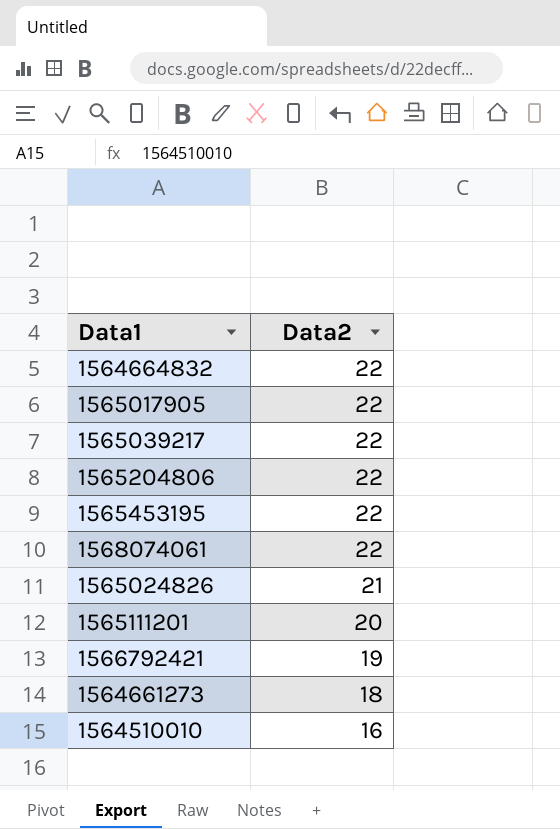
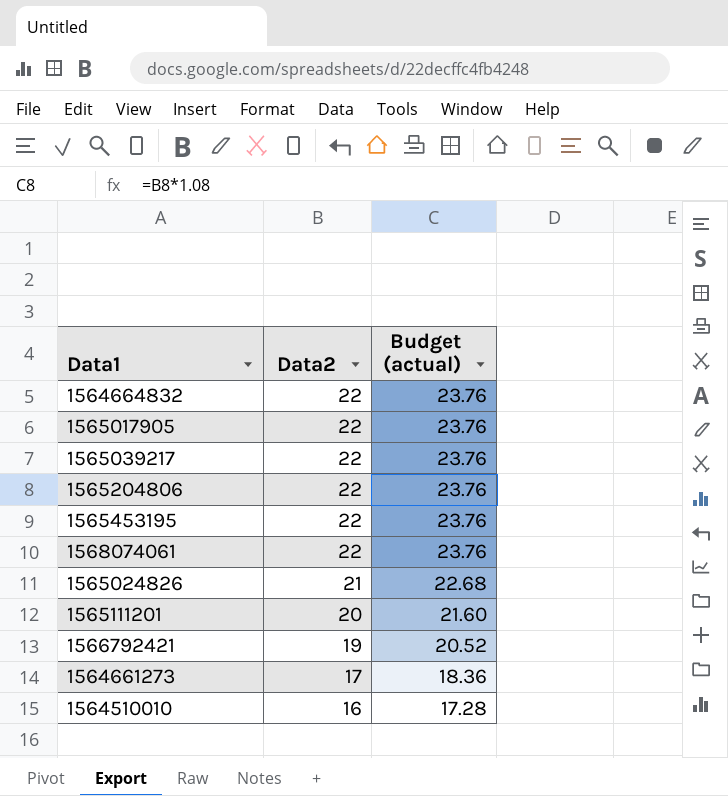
column Budget (actual) | formula: none -> [Data2] * 1.08
1564661273 | Data2: 18 -> 17

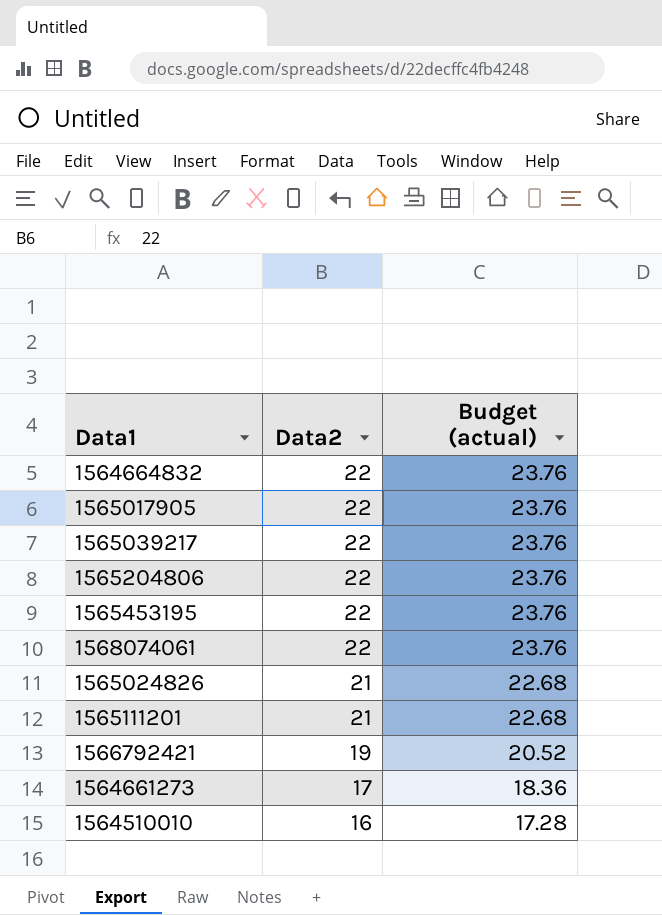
1565111201 | Data2: 20 -> 21
1565111201 | Budget (actual): 21.60 -> 22.68

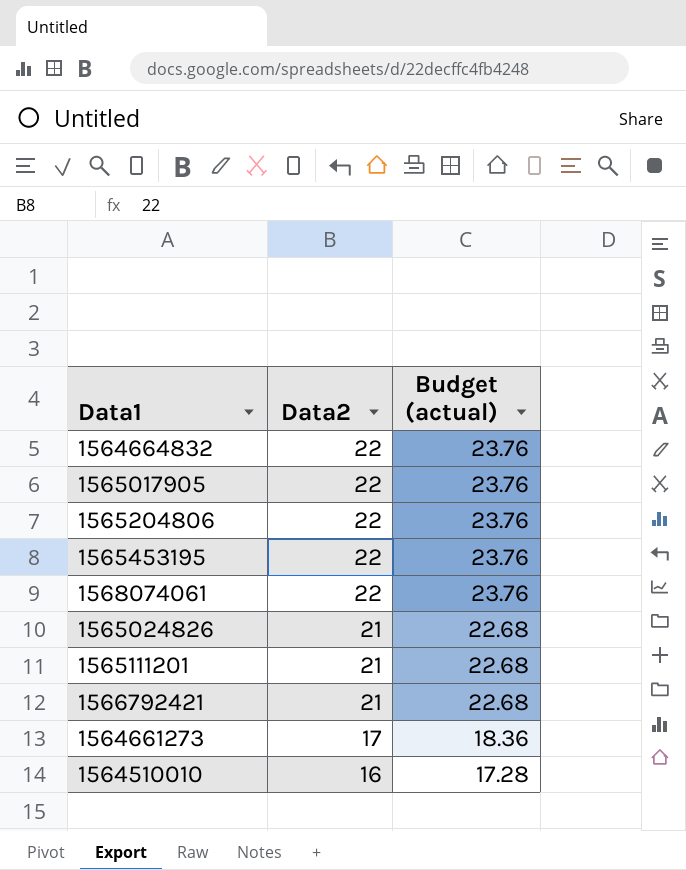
row 1565039217: 22 | 23.76 -> none
1566792421 | Data2: 19 -> 21
1566792421 | Budget (actual): 20.52 -> 22.68

